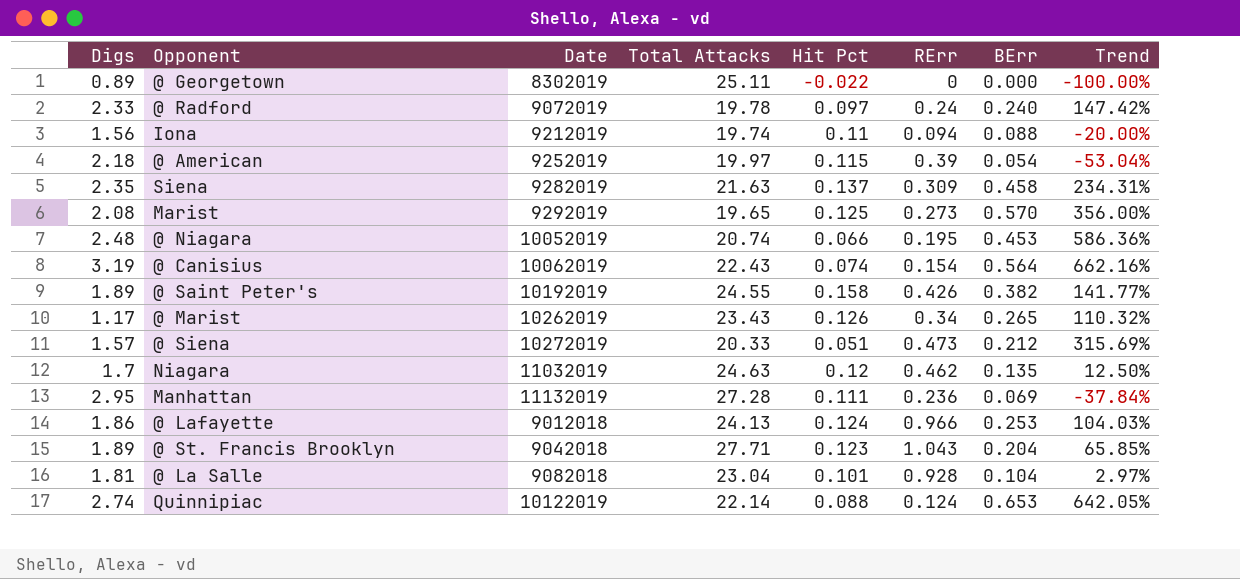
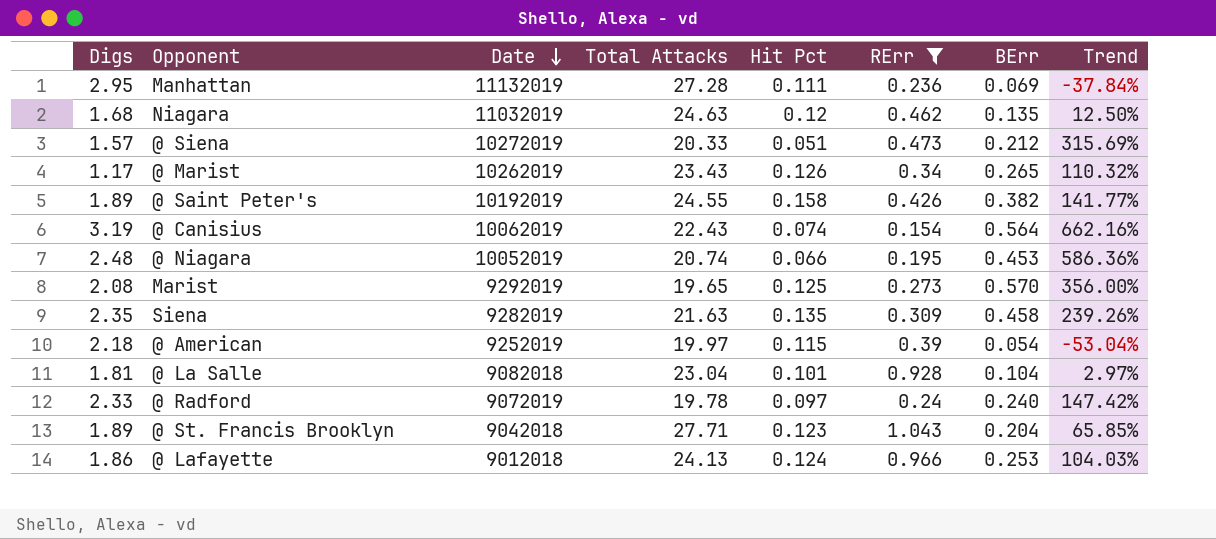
filter: none -> RErr >= 0.154
row order: none -> Date descending
Niagara | Digs: 1.7 -> 1.68
Siena | Hit Pct: 0.137 -> 0.135
Siena | Trend: 234.31% -> 239.26%

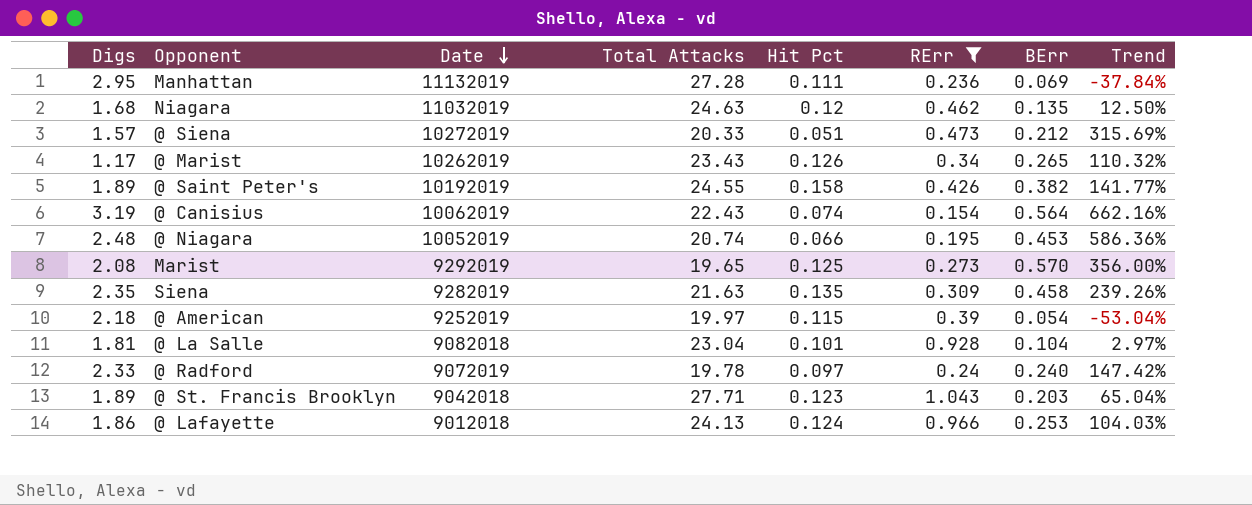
@ St. Francis Brooklyn | BErr: 0.204 -> 0.203
@ St. Francis Brooklyn | Trend: 65.85% -> 65.04%

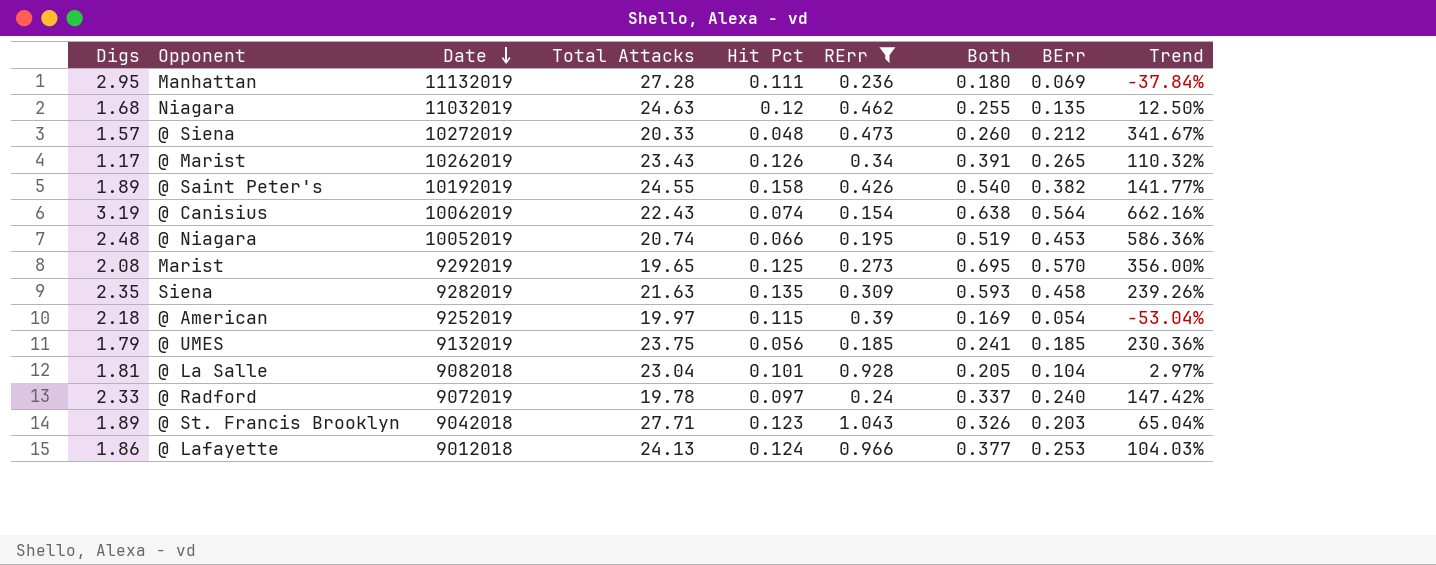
column Both | formula: none -> [Hit Pct] + [BErr]
@ Siena | Hit Pct: 0.051 -> 0.048
@ Siena | Trend: 315.69% -> 341.67%
row @ UMES: none -> 1.79 | 9132019 | 23.75 | 0.056 | 0.185 | 0.241 | 0.185 | 230.36%

